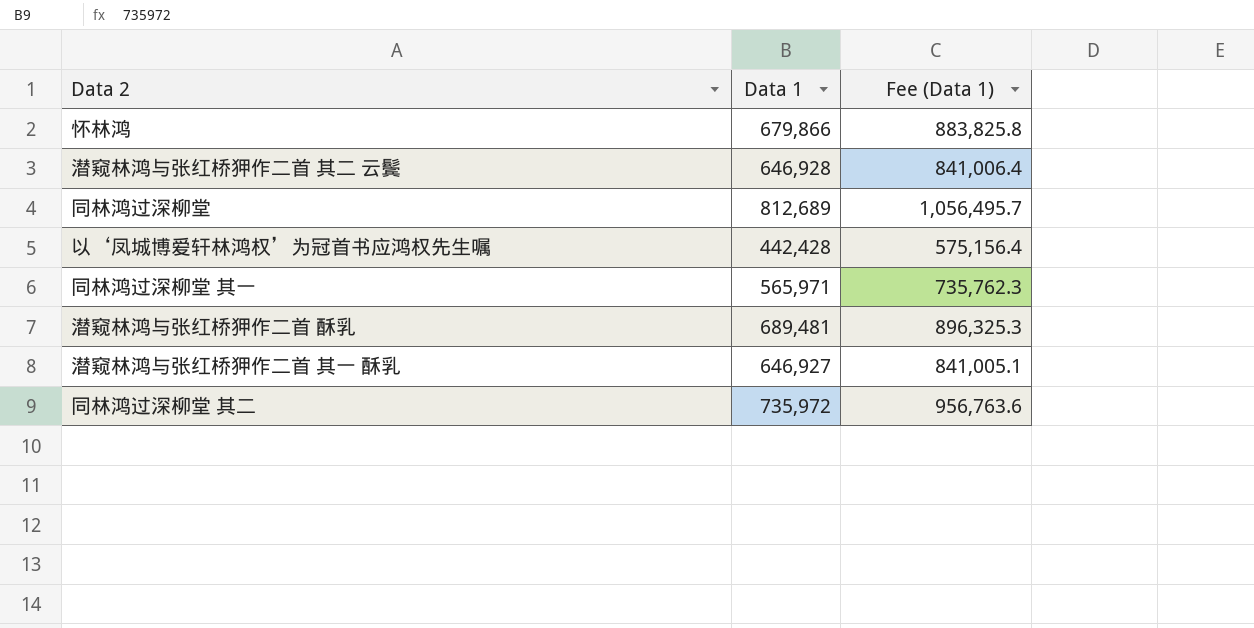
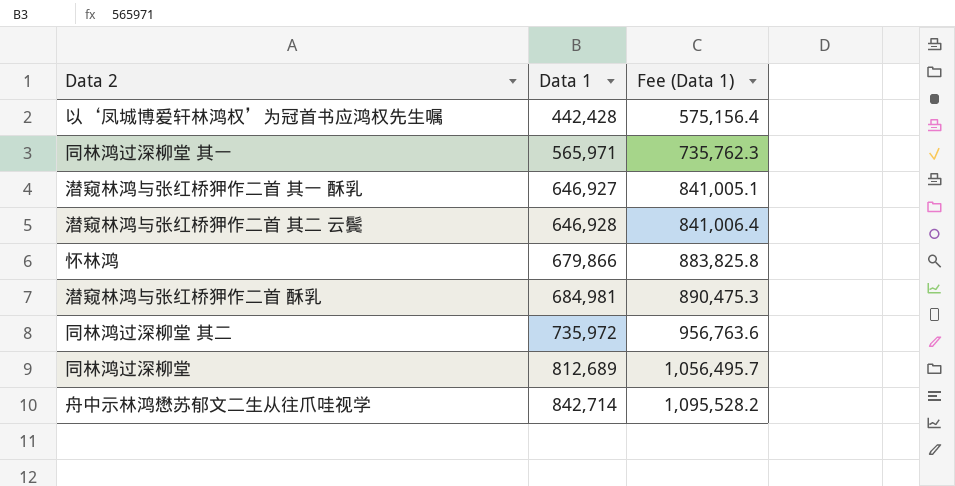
row order: none -> Data 1 ascending
潜窥林鸿与张红桥狎作二首 酥乳 | Data 1: 689,481 -> 684,981
潜窥林鸿与张红桥狎作二首 酥乳 | Fee (Data 1): 896,325.3 -> 890,475.3
row 舟中示林鸿懋苏郁文二生从往爪哇视学: none -> 842,714 | 1,095,528.2

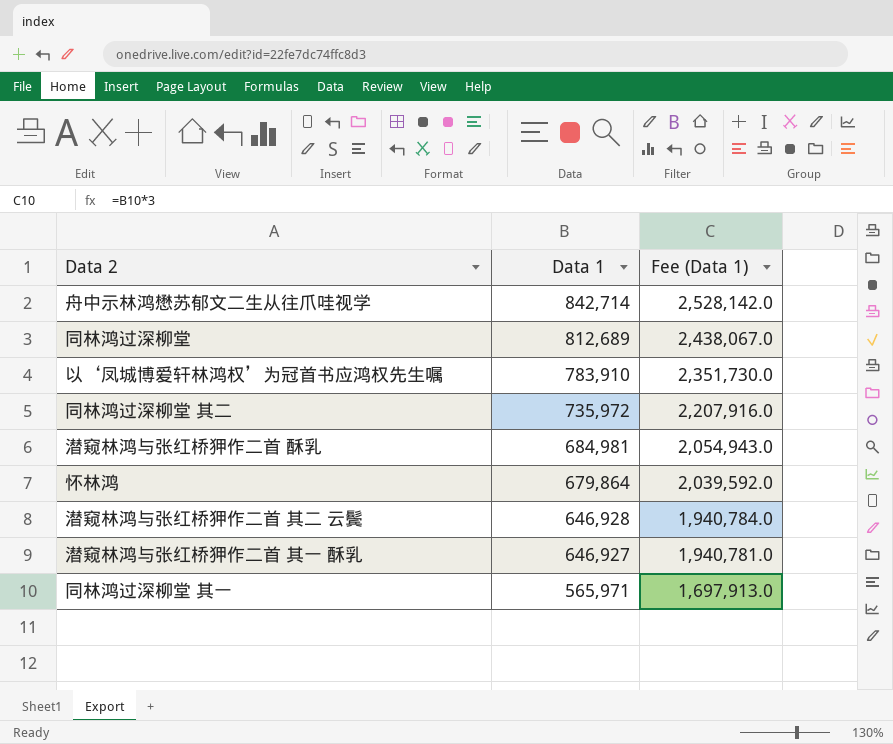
row order: Data 1 ascending -> Data 1 descending
column Fee (Data 1) | formula: [Data 1] * 1.3 -> [Data 1] * 3
以‘凤城博爱轩林鸿权’为冠首书应鸿权先生嘱 | Data 1: 442,428 -> 783,910
怀林鸿 | Data 1: 679,866 -> 679,864

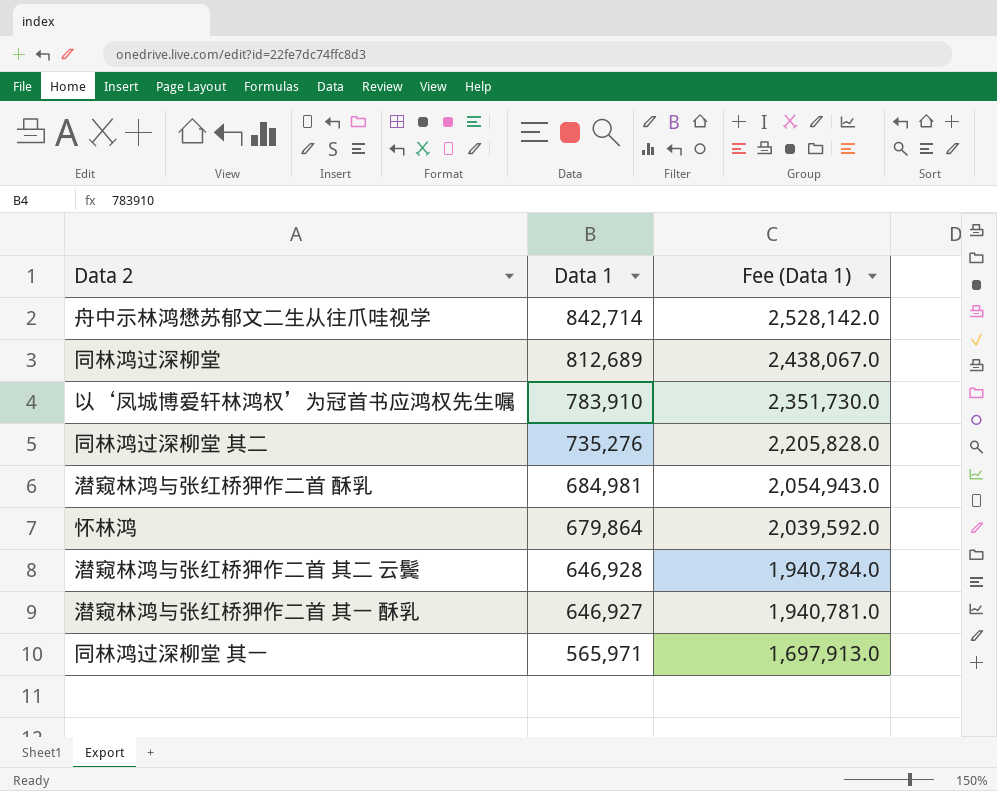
同林鸿过深柳堂 其二 | Data 1: 735,972 -> 735,276
同林鸿过深柳堂 其二 | Fee (Data 1): 2,207,916.0 -> 2,205,828.0

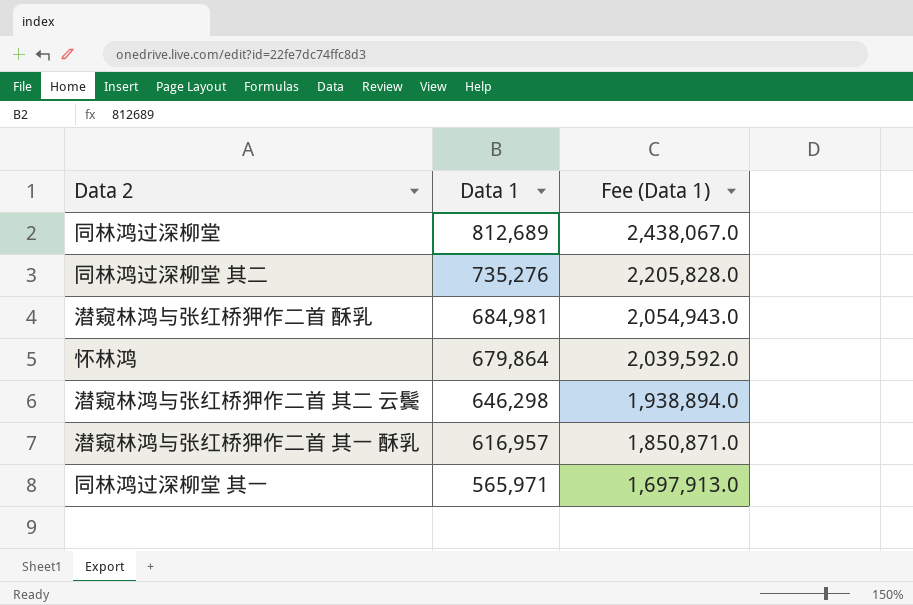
row 舟中示林鸿懋苏郁文二生从往爪哇视学: 842,714 | 2,528,142.0 -> none
row 以‘凤城博爱轩林鸿权’为冠首书应鸿权先生嘱: 783,910 | 2,351,730.0 -> none
潜窥林鸿与张红桥狎作二首 其二 云鬓 | Data 1: 646,928 -> 646,298
潜窥林鸿与张红桥狎作二首 其二 云鬓 | Fee (Data 1): 1,940,784.0 -> 1,938,894.0
潜窥林鸿与张红桥狎作二首 其一 酥乳 | Data 1: 646,927 -> 616,957
潜窥林鸿与张红桥狎作二首 其一 酥乳 | Fee (Data 1): 1,940,781.0 -> 1,850,871.0

